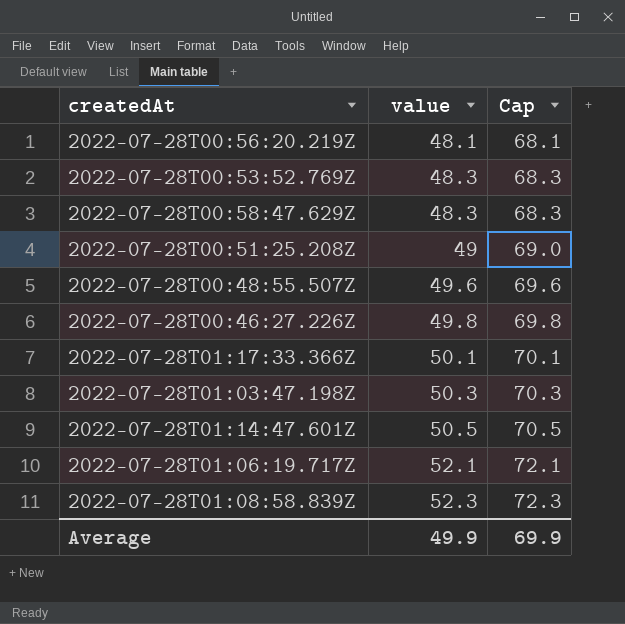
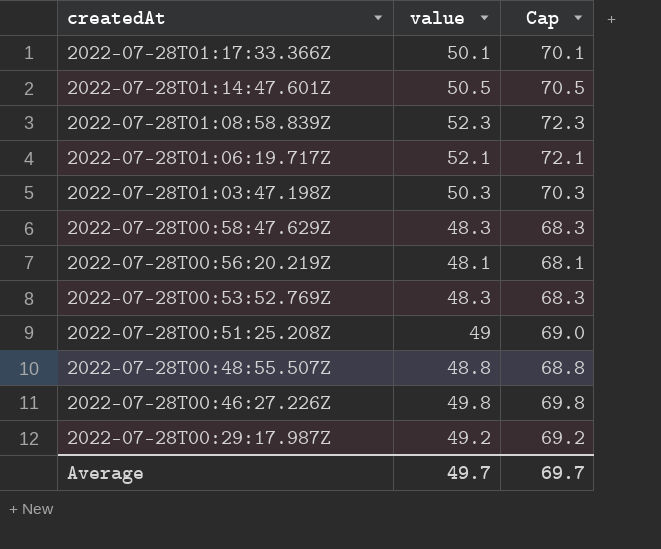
row order: value ascending -> createdAt descending
2022-07-28T00:48:55.507Z | value: 49.6 -> 48.8
2022-07-28T00:48:55.507Z | Cap: 69.6 -> 68.8
row 2022-07-28T00:29:17.987Z: none -> 49.2 | 69.2
Average | value: 49.9 -> 49.7
Average | Cap: 69.9 -> 69.7

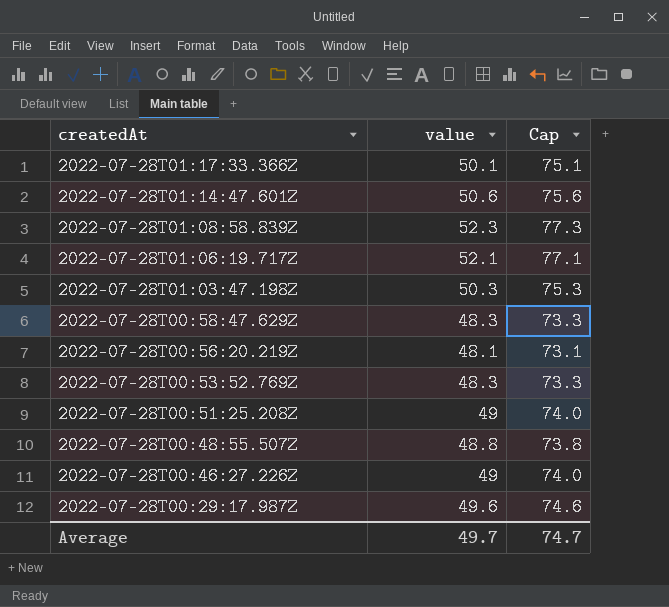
column Cap | formula: [value] + 20 -> [value] + 25
2022-07-28T01:14:47.601Z | value: 50.5 -> 50.6
2022-07-28T00:46:27.226Z | value: 49.8 -> 49
2022-07-28T00:29:17.987Z | value: 49.2 -> 49.6
Average | Cap: 69.7 -> 74.7

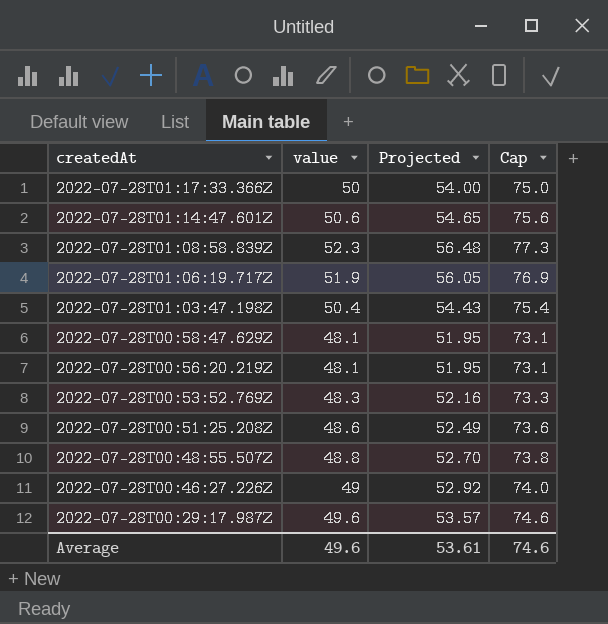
column Projected | formula: none -> [value] * 1.08
2022-07-28T01:17:33.366Z | value: 50.1 -> 50
2022-07-28T01:17:33.366Z | Cap: 75.1 -> 75.0
2022-07-28T01:06:19.717Z | value: 52.1 -> 51.9
2022-07-28T01:06:19.717Z | Cap: 77.1 -> 76.9
2022-07-28T01:03:47.198Z | value: 50.3 -> 50.4
2022-07-28T01:03:47.198Z | Cap: 75.3 -> 75.4
2022-07-28T00:58:47.629Z | value: 48.3 -> 48.1
2022-07-28T00:58:47.629Z | Cap: 73.3 -> 73.1
2022-07-28T00:51:25.208Z | value: 49 -> 48.6
2022-07-28T00:51:25.208Z | Cap: 74.0 -> 73.6
Average | value: 49.7 -> 49.6
Average | Cap: 74.7 -> 74.6

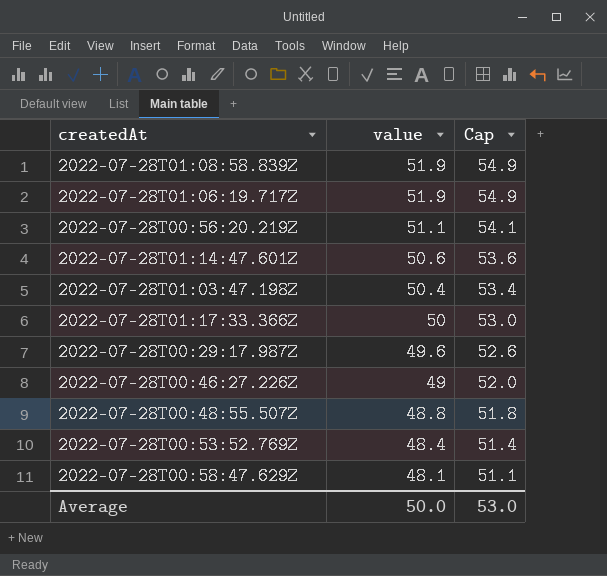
row order: createdAt descending -> value descending
column Projected | formula: [value] * 1.08 -> none
column Cap | formula: [value] + 25 -> [value] + 3
row 2022-07-28T00:51:25.208Z: 48.6 | 52.49 | 73.6 -> none
2022-07-28T01:08:58.839Z | value: 52.3 -> 51.9
2022-07-28T00:56:20.219Z | value: 48.1 -> 51.1
2022-07-28T00:53:52.769Z | value: 48.3 -> 48.4
Average | value: 49.6 -> 50.0
Average | Cap: 74.6 -> 53.0

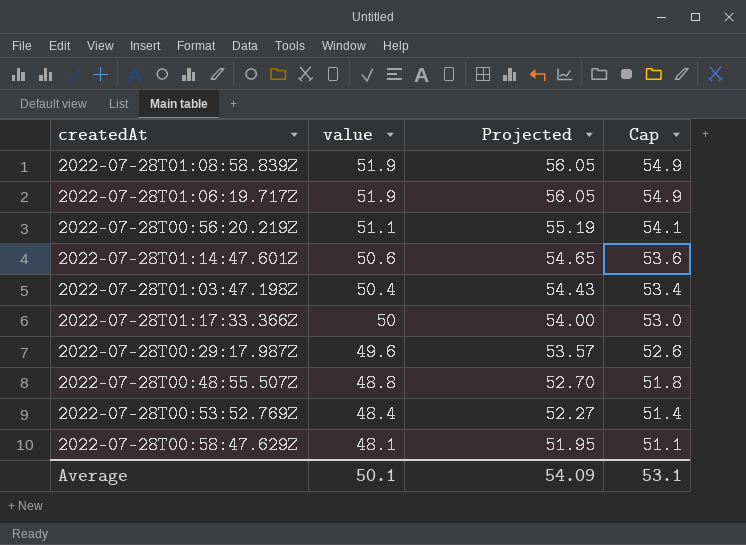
column Projected | formula: none -> [value] * 1.08
row 2022-07-28T00:46:27.226Z: 49 | 52.0 -> none
Average | value: 50.0 -> 50.1
Average | Cap: 53.0 -> 53.1

